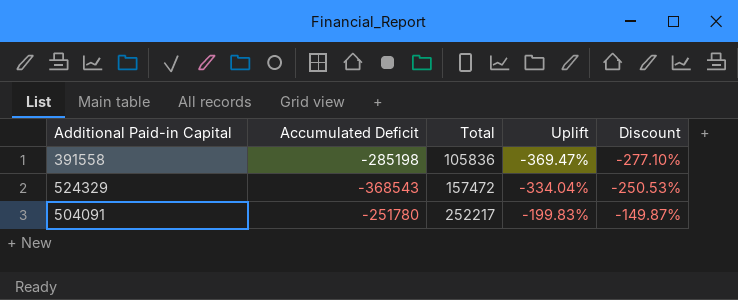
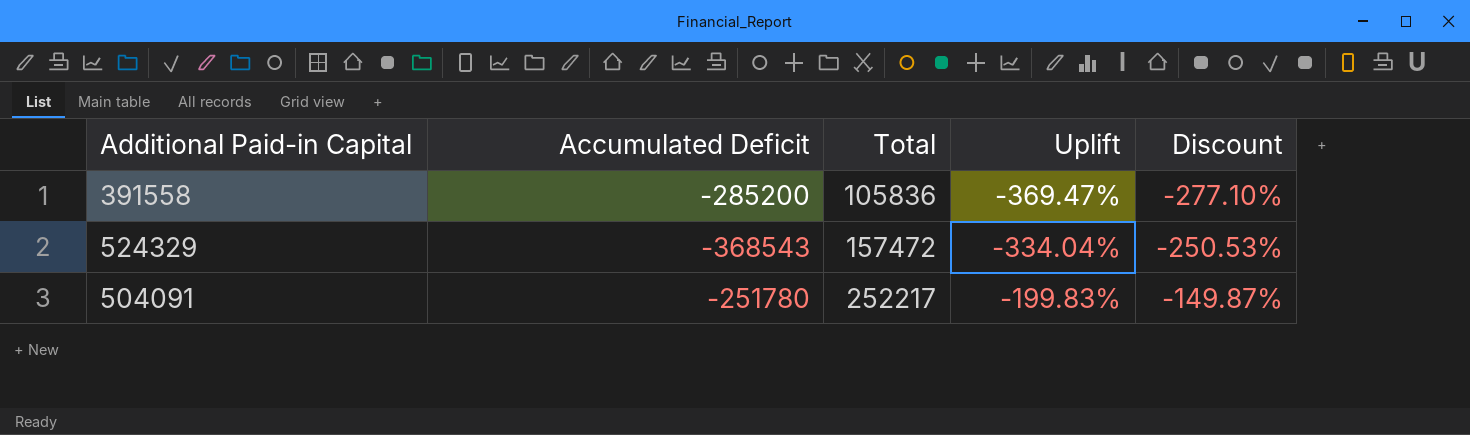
391558 | Accumulated Deficit: -285198 -> -285200

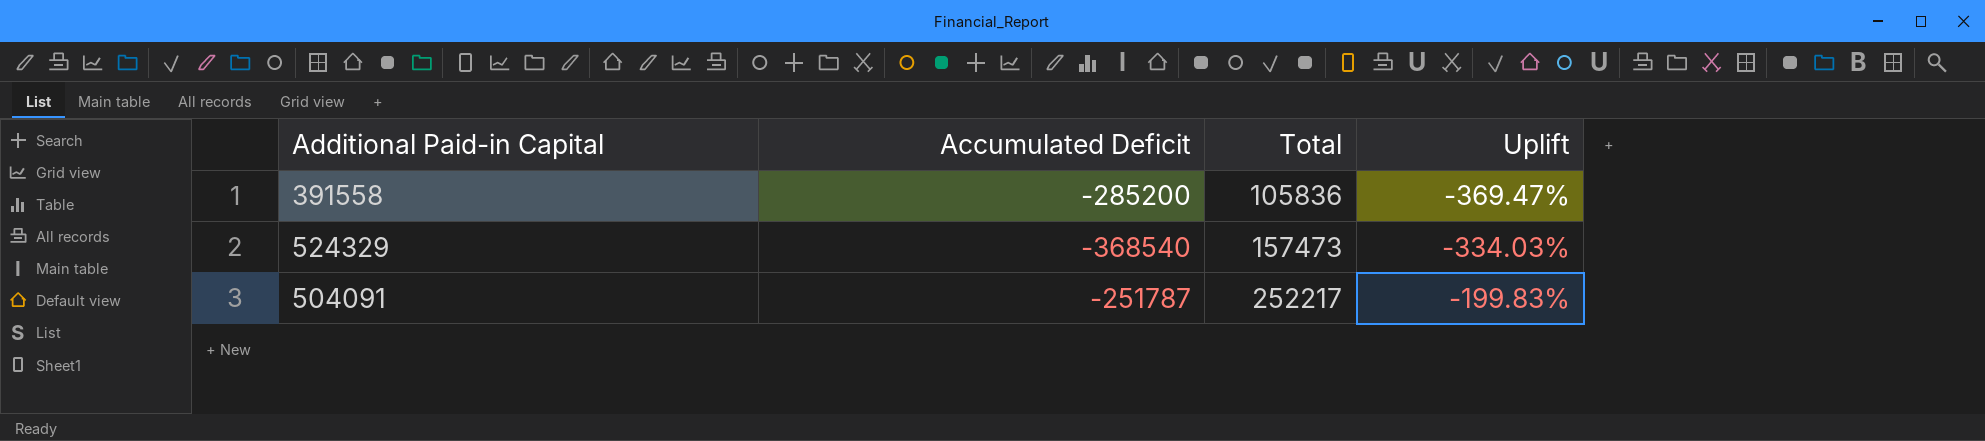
column Discount | formula: [Uplift] * 0.75 -> none
524329 | Accumulated Deficit: -368543 -> -368540
524329 | Total: 157472 -> 157473
524329 | Uplift: -334.04% -> -334.03%
504091 | Accumulated Deficit: -251780 -> -251787

